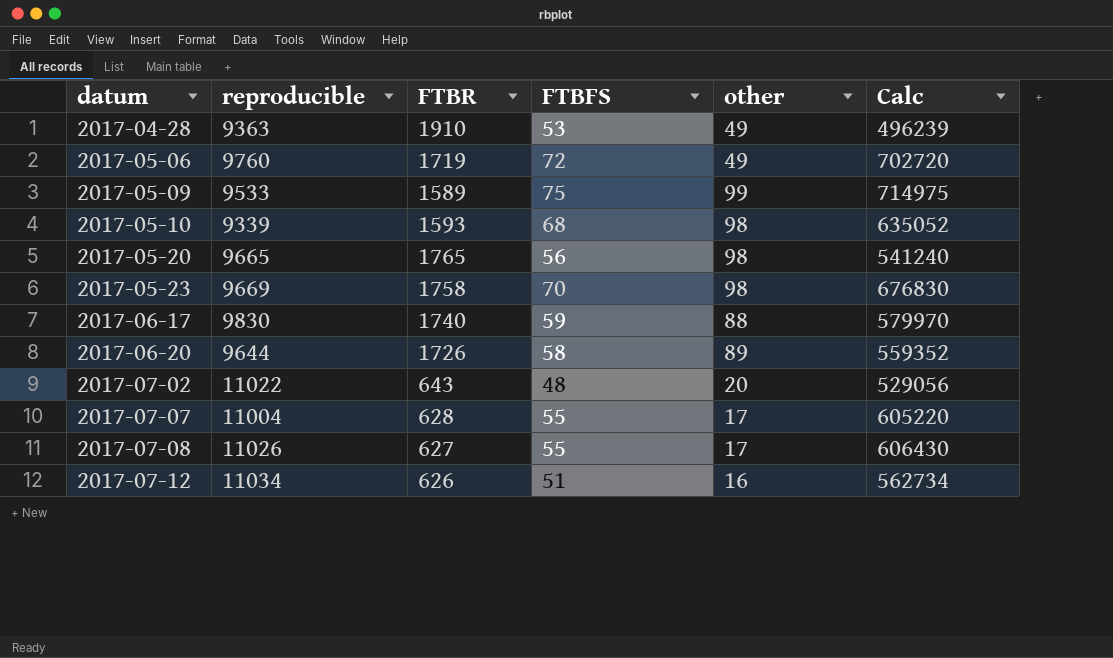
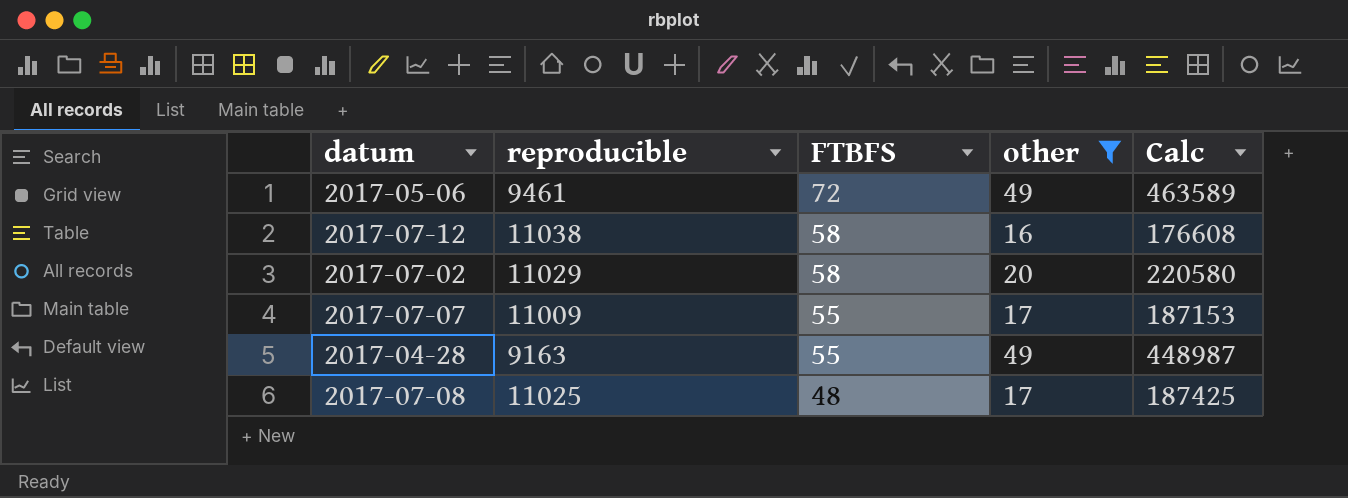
filter: none -> other <= 49
row order: datum ascending -> FTBFS descending
column FTBR | position: 3 -> none
column Calc | formula: [reproducible] * [FTBFS] -> [reproducible] * [other]
2017-05-06 | reproducible: 9760 -> 9461
2017-07-12 | reproducible: 11034 -> 11038
2017-07-12 | FTBFS: 51 -> 58
2017-07-02 | reproducible: 11022 -> 11029
2017-07-02 | FTBFS: 48 -> 58
2017-07-07 | reproducible: 11004 -> 11009
2017-04-28 | reproducible: 9363 -> 9163
2017-04-28 | FTBFS: 53 -> 55
2017-07-08 | reproducible: 11026 -> 11025
2017-07-08 | FTBFS: 55 -> 48

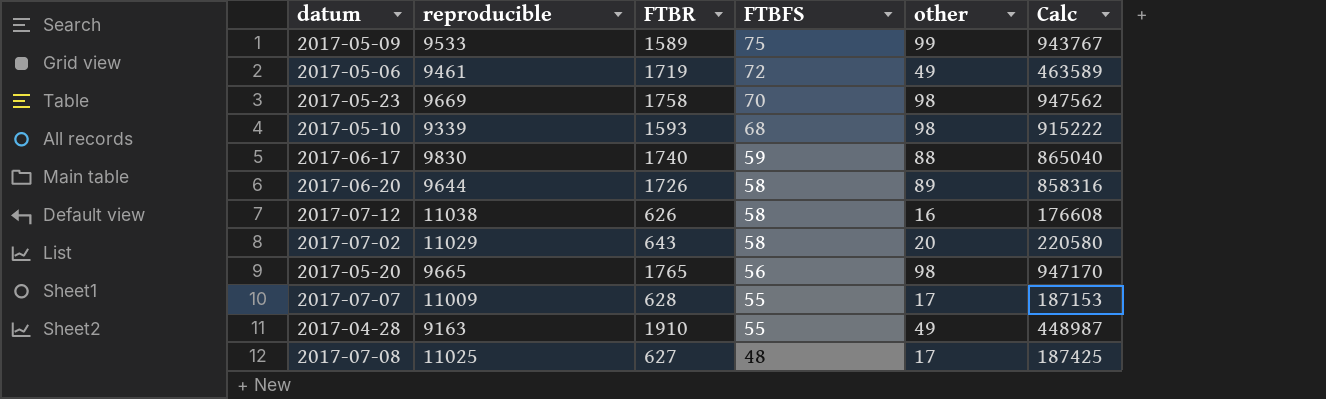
filter: other <= 49 -> none
column FTBR | position: none -> 3

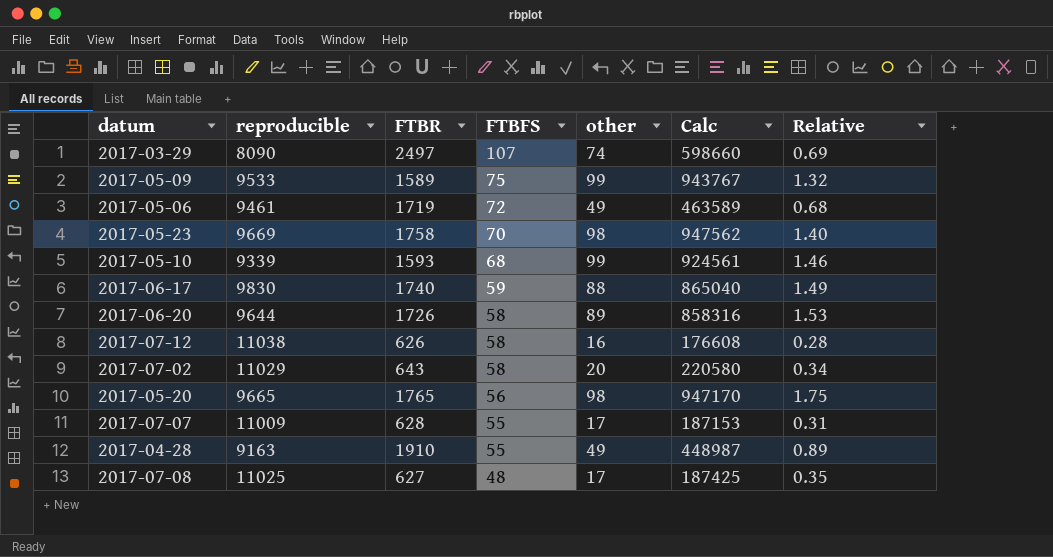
column Relative | formula: none -> [other] / [FTBFS]
row 2017-03-29: none -> 8090 | 2497 | 107 | 74 | 598660 | 0.69
2017-05-10 | other: 98 -> 99
2017-05-10 | Calc: 915222 -> 924561

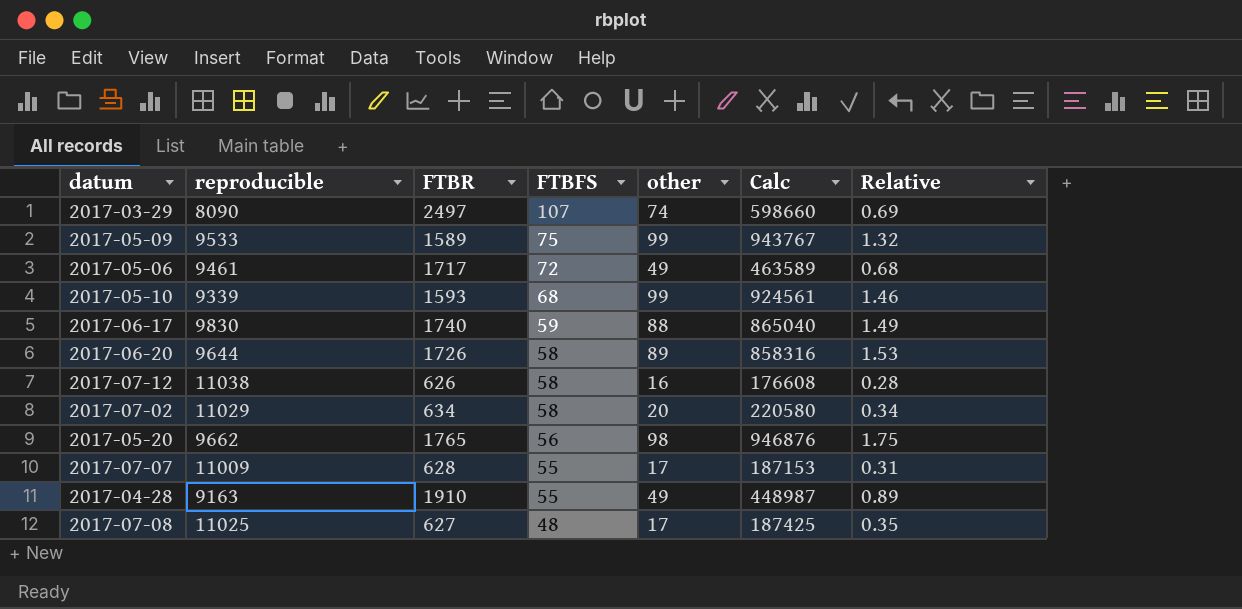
row 2017-05-23: 9669 | 1758 | 70 | 98 | 947562 | 1.40 -> none
2017-05-06 | FTBR: 1719 -> 1717
2017-07-02 | FTBR: 643 -> 634
2017-05-20 | reproducible: 9665 -> 9662
2017-05-20 | Calc: 947170 -> 946876

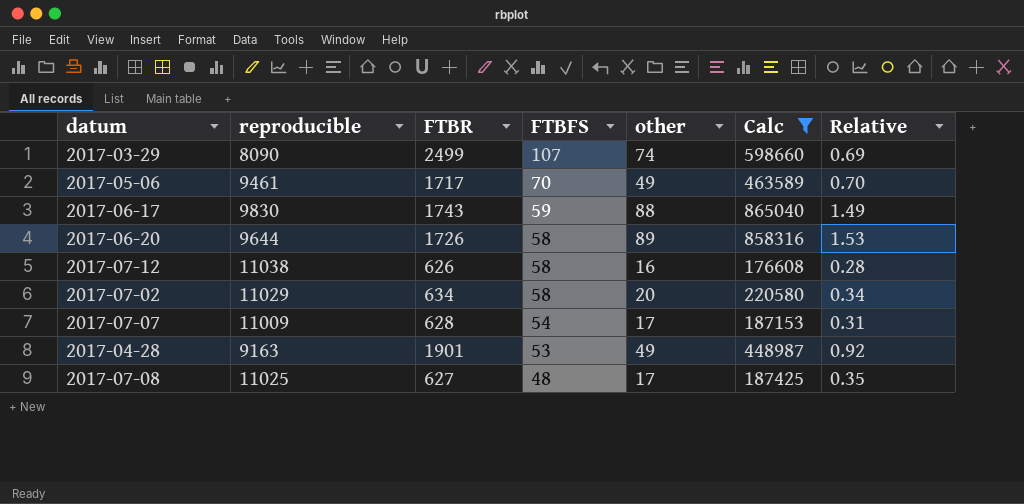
filter: none -> Calc <= 865040
2017-03-29 | FTBR: 2497 -> 2499
2017-05-06 | FTBFS: 72 -> 70
2017-05-06 | Relative: 0.68 -> 0.70
2017-06-17 | FTBR: 1740 -> 1743
2017-07-07 | FTBFS: 55 -> 54
2017-04-28 | FTBR: 1910 -> 1901
2017-04-28 | FTBFS: 55 -> 53
2017-04-28 | Relative: 0.89 -> 0.92

